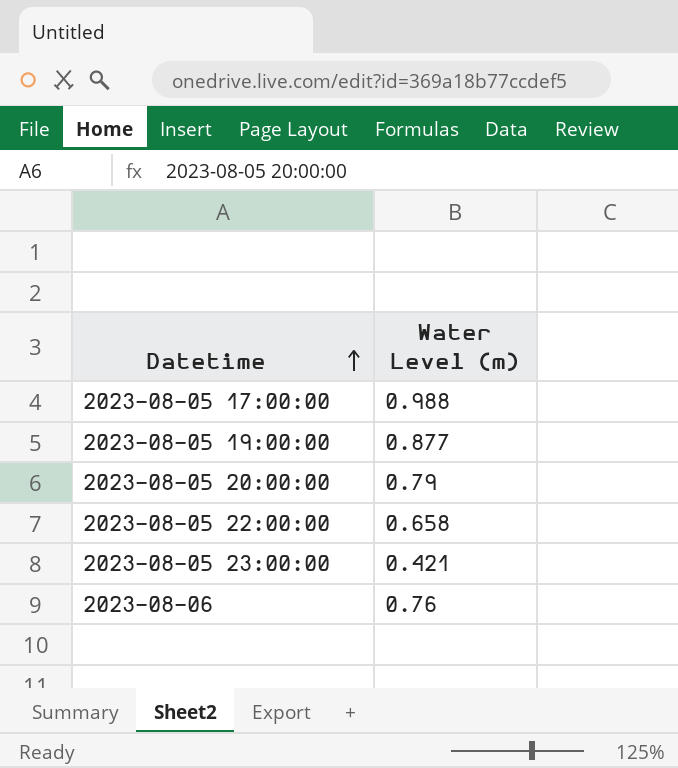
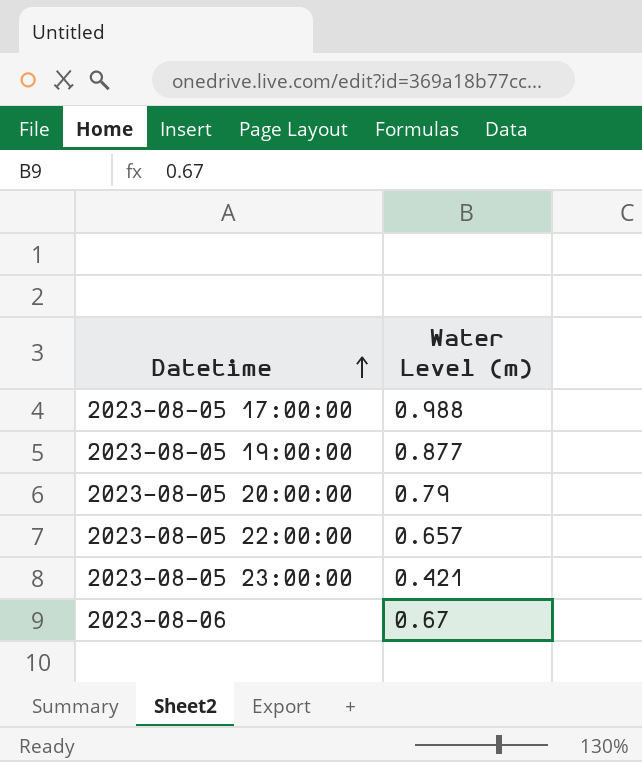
2023-08-05 22:00:00 | Water Level (m): 0.658 -> 0.657
2023-08-06 | Water Level (m): 0.76 -> 0.67

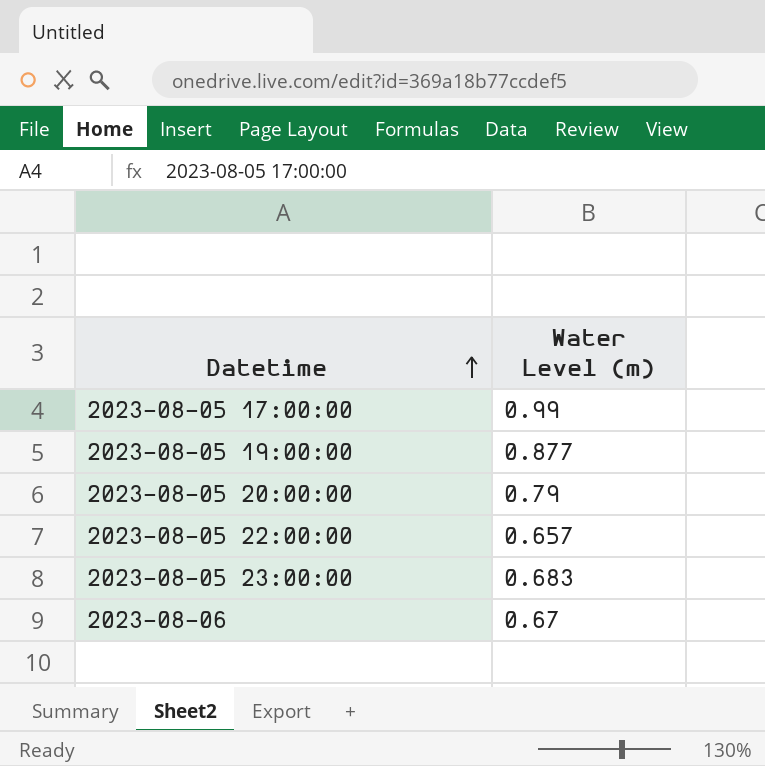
2023-08-05 17:00:00 | Water Level (m): 0.988 -> 0.99
2023-08-05 23:00:00 | Water Level (m): 0.421 -> 0.683

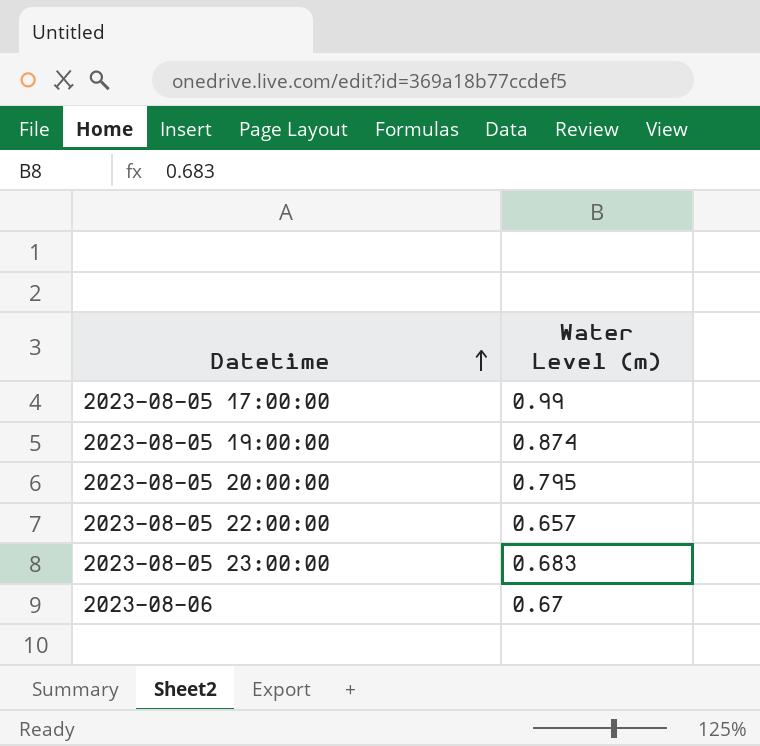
2023-08-05 19:00:00 | Water Level (m): 0.877 -> 0.874
2023-08-05 20:00:00 | Water Level (m): 0.79 -> 0.795

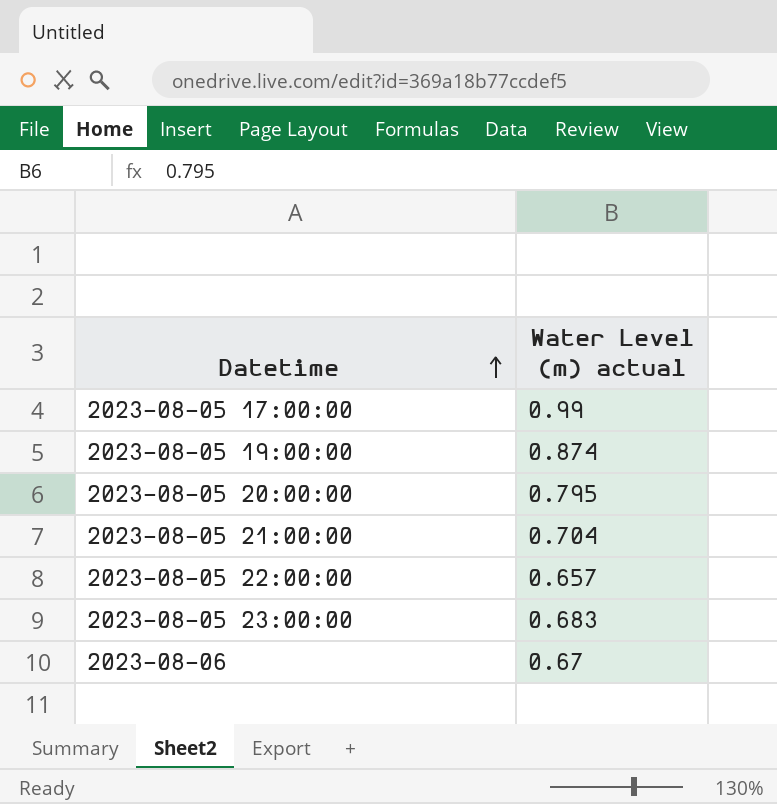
column name: Water Level (m) -> Water Level (m) actual
row 2023-08-05 21:00:00: none -> 0.704

